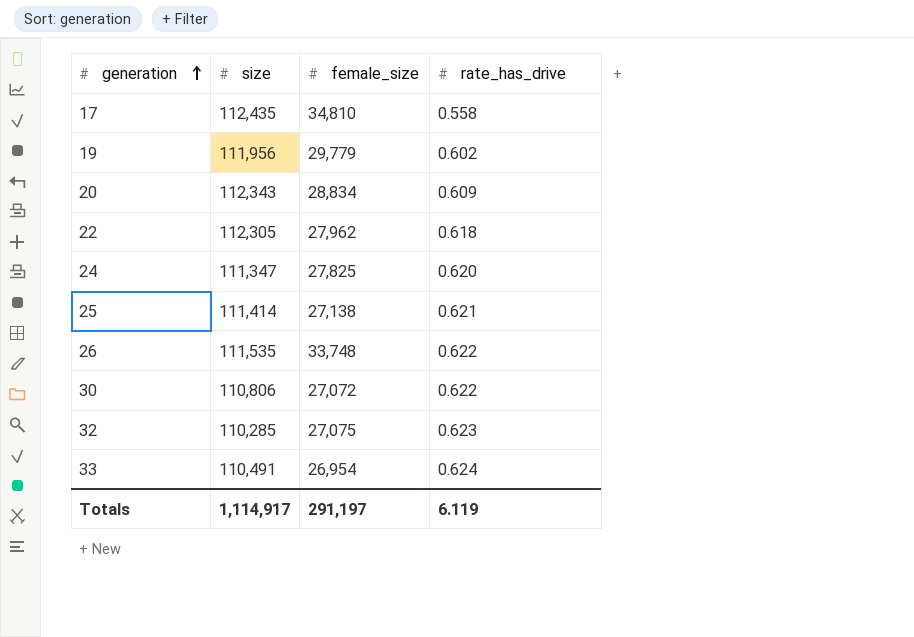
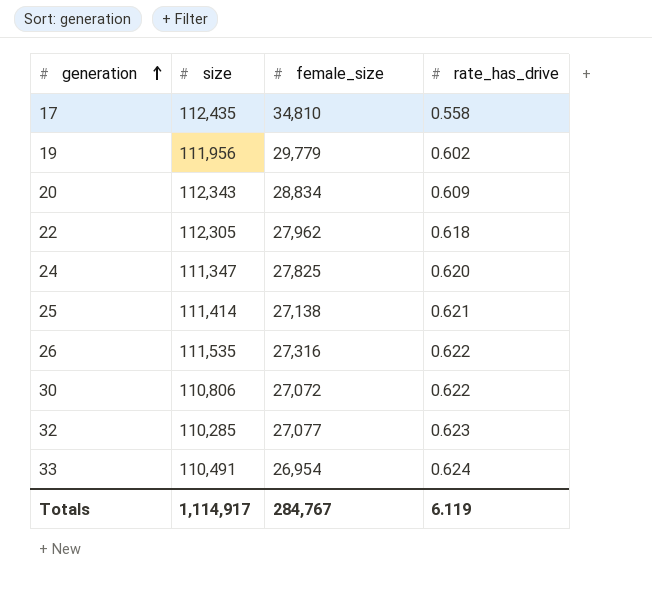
26 | female_size: 33,748 -> 27,316
32 | female_size: 27,075 -> 27,077
Totals | female_size: 291,197 -> 284,767

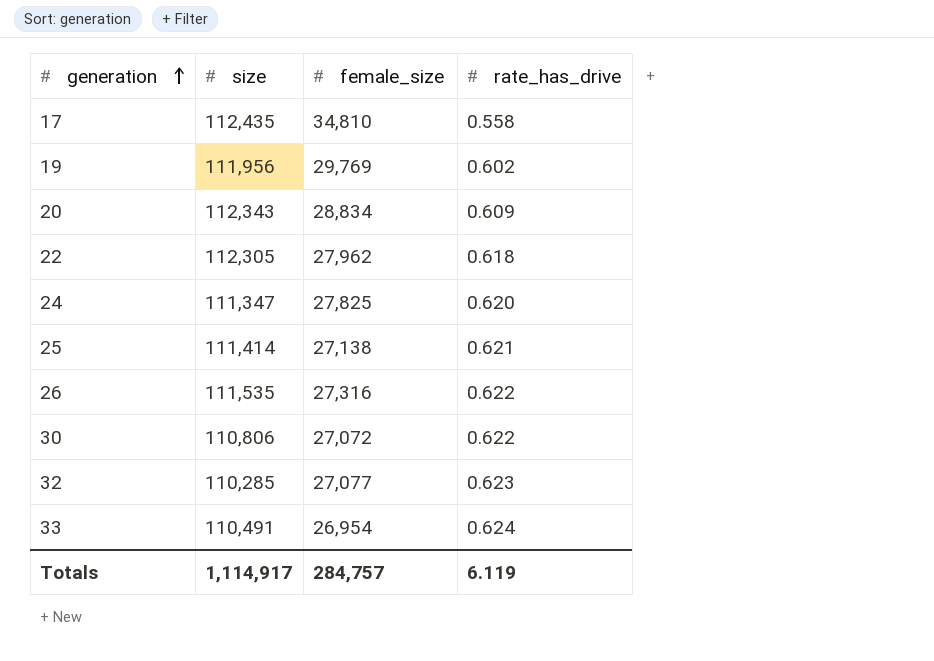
19 | female_size: 29,779 -> 29,769
Totals | female_size: 284,767 -> 284,757

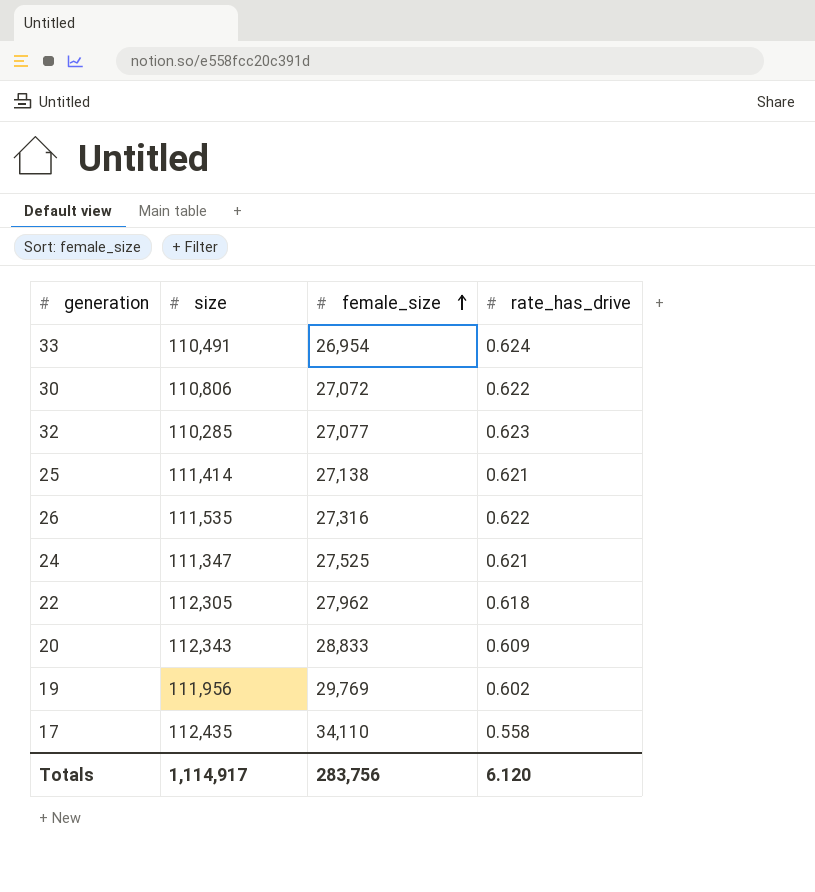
row order: generation ascending -> female_size ascending
24 | female_size: 27,825 -> 27,525
24 | rate_has_drive: 0.620 -> 0.621
20 | female_size: 28,834 -> 28,833
17 | female_size: 34,810 -> 34,110
Totals | female_size: 284,757 -> 283,756
Totals | rate_has_drive: 6.119 -> 6.120

